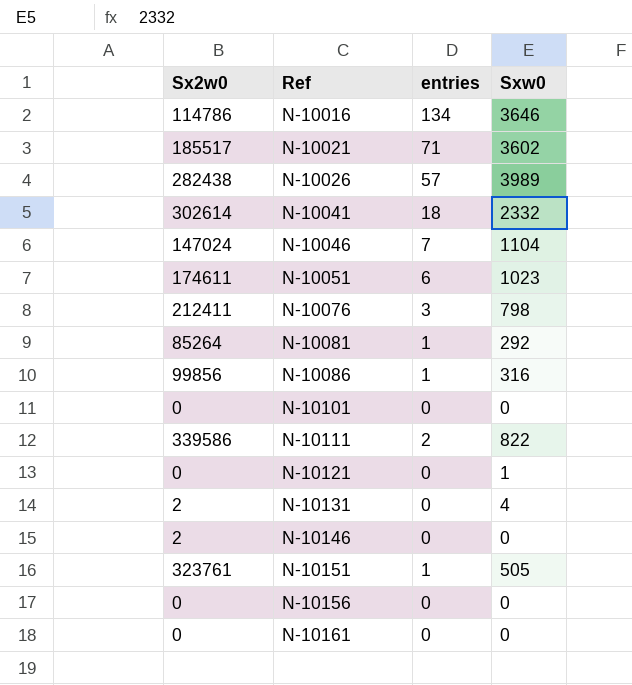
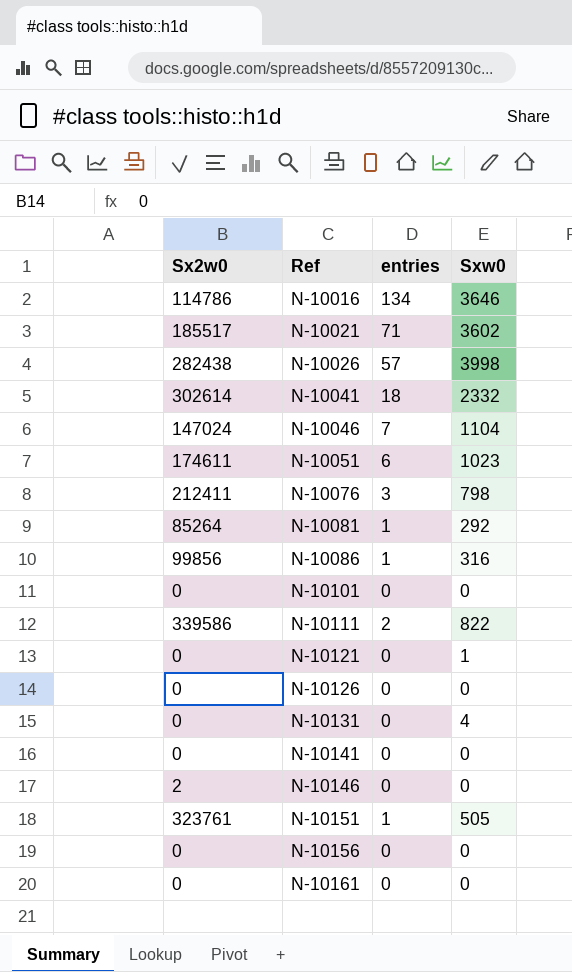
N-10026 | Sxw0: 3989 -> 3998
row N-10126: none -> 0 | 0 | 0
N-10131 | Sx2w0: 2 -> 0
row N-10141: none -> 0 | 0 | 0

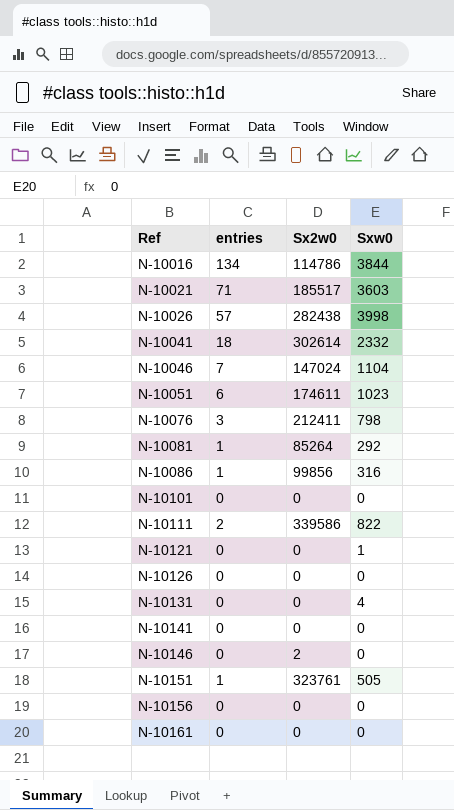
column Sx2w0 | position: 1 -> 3
N-10016 | Sxw0: 3646 -> 3844
N-10021 | Sxw0: 3602 -> 3603

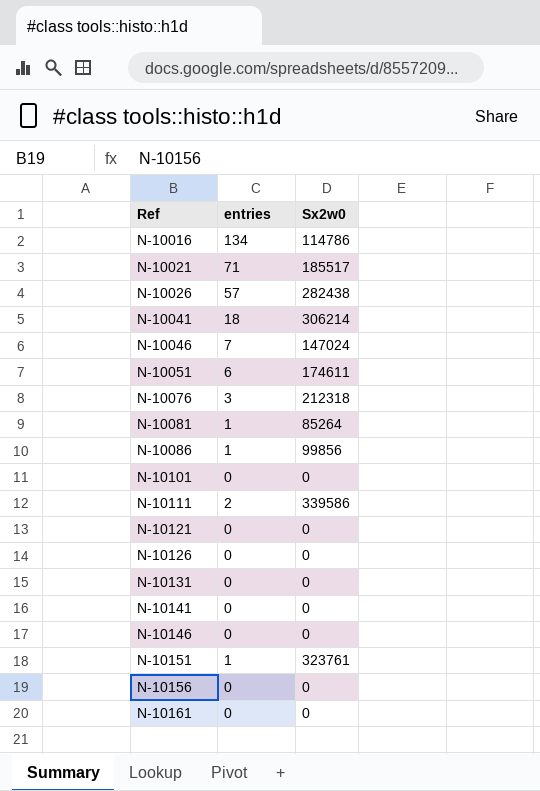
column Sxw0 | position: 4 -> none
N-10041 | Sx2w0: 302614 -> 306214
N-10076 | Sx2w0: 212411 -> 212318
N-10146 | Sx2w0: 2 -> 0

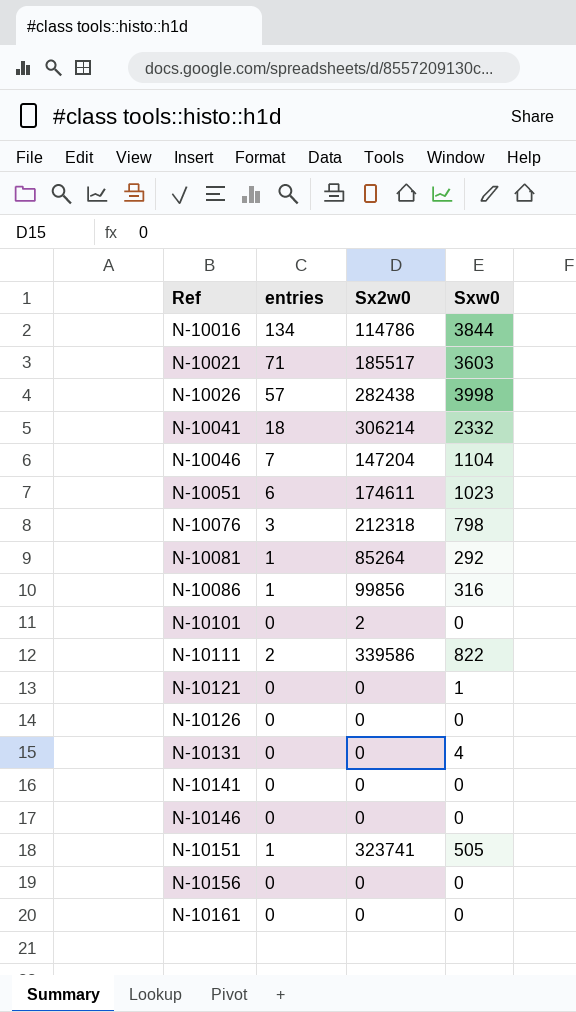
column Sxw0 | position: none -> 4
N-10046 | Sx2w0: 147024 -> 147204
N-10101 | Sx2w0: 0 -> 2
N-10151 | Sx2w0: 323761 -> 323741

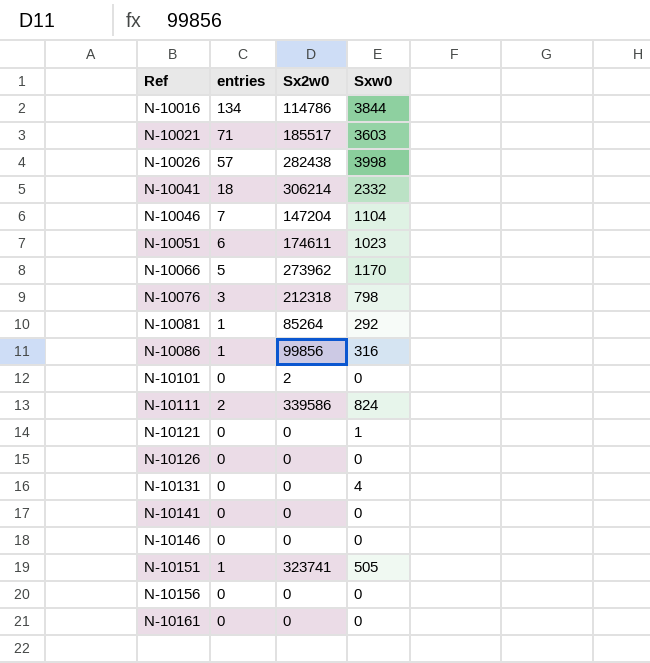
row N-10066: none -> 5 | 273962 | 1170
N-10111 | Sxw0: 822 -> 824

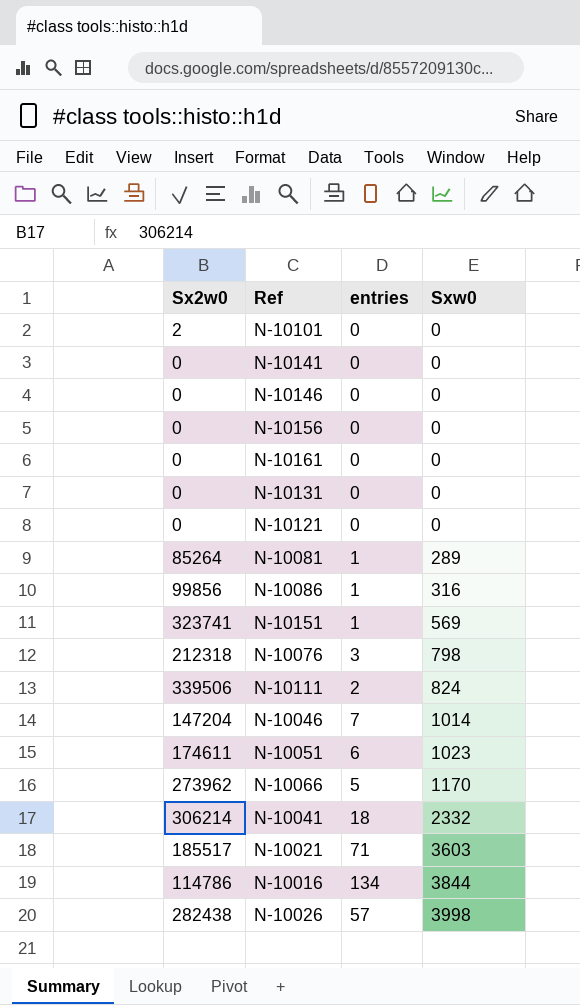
row order: Ref ascending -> Sxw0 ascending
column Sx2w0 | position: 3 -> 1
row N-10126: 0 | 0 | 0 -> none
N-10131 | Sxw0: 4 -> 0
N-10121 | Sxw0: 1 -> 0
N-10081 | Sxw0: 292 -> 289
N-10151 | Sxw0: 505 -> 569
N-10111 | Sx2w0: 339586 -> 339506
N-10046 | Sxw0: 1104 -> 1014

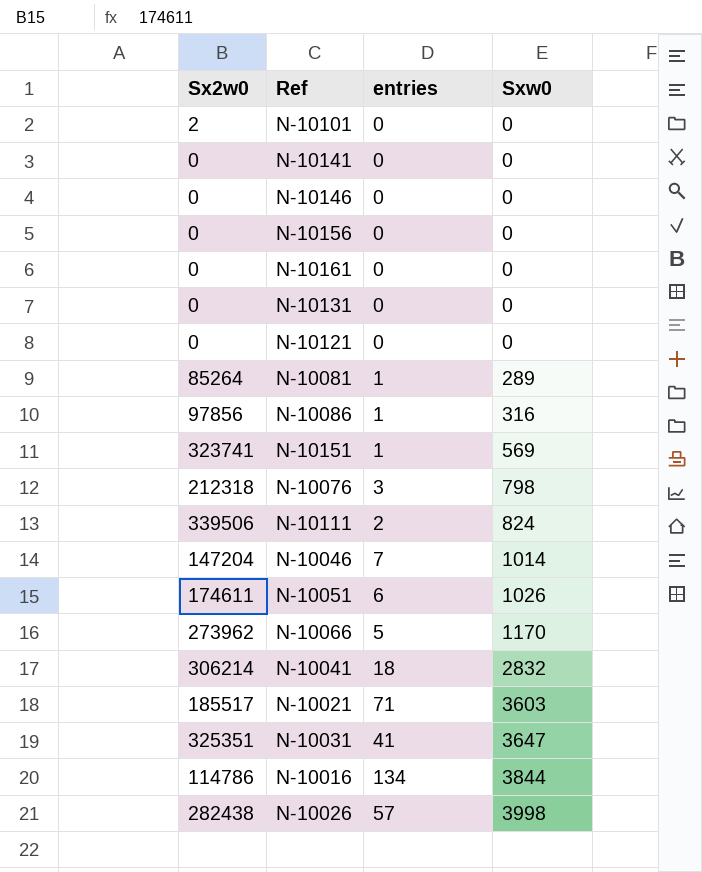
N-10086 | Sx2w0: 99856 -> 97856
N-10051 | Sxw0: 1023 -> 1026
N-10041 | Sxw0: 2332 -> 2832
row N-10031: none -> 325351 | 41 | 3647

